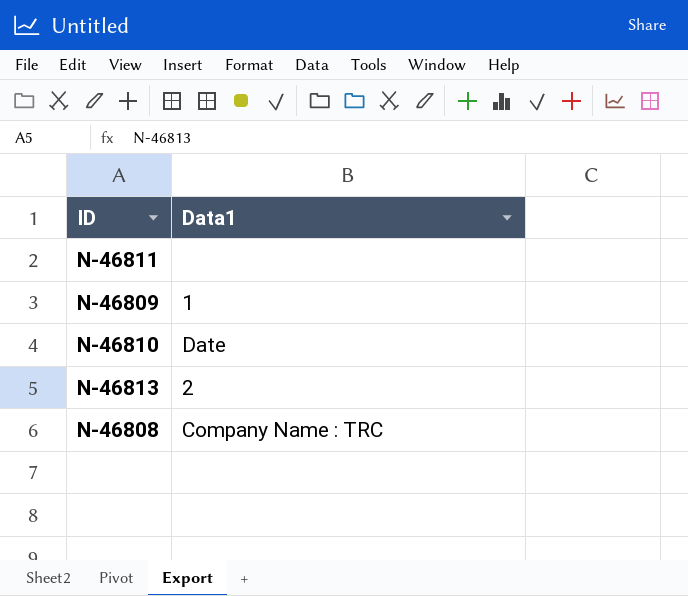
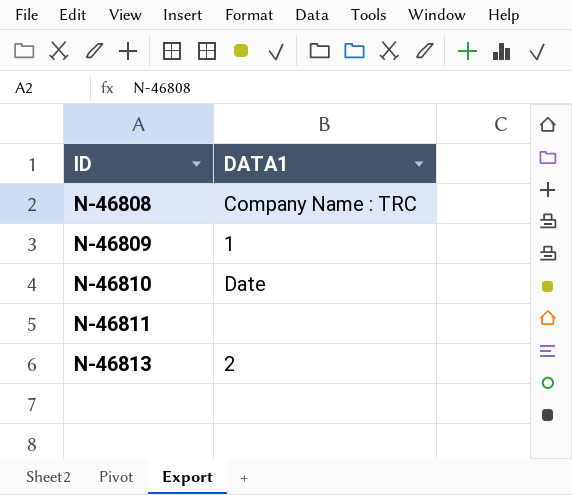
row order: none -> ID ascending
column name: Data1 -> DATA1

